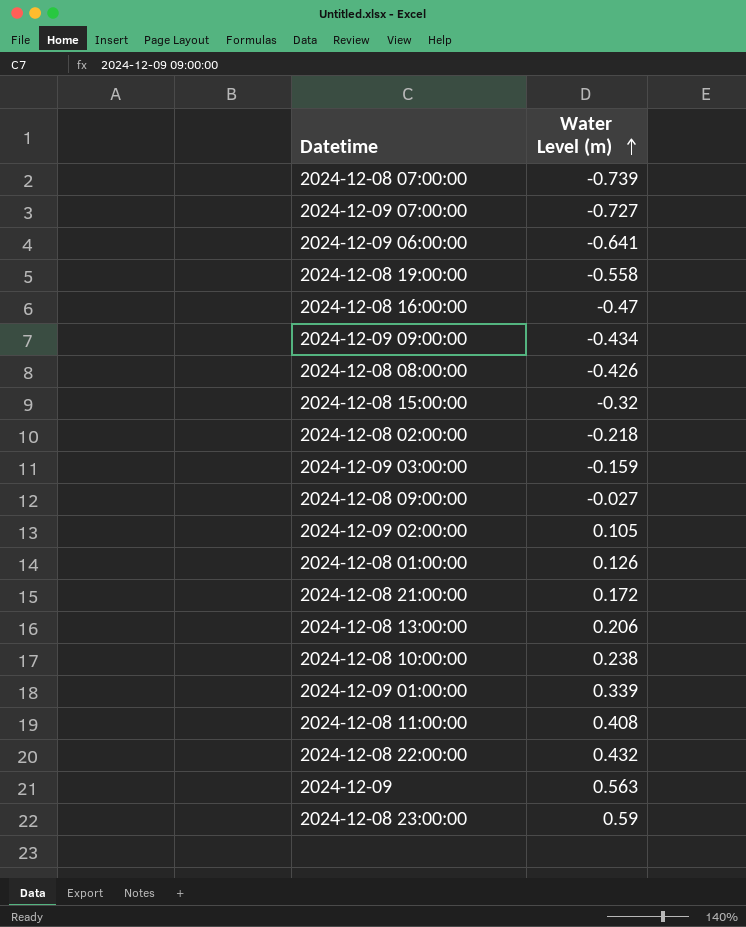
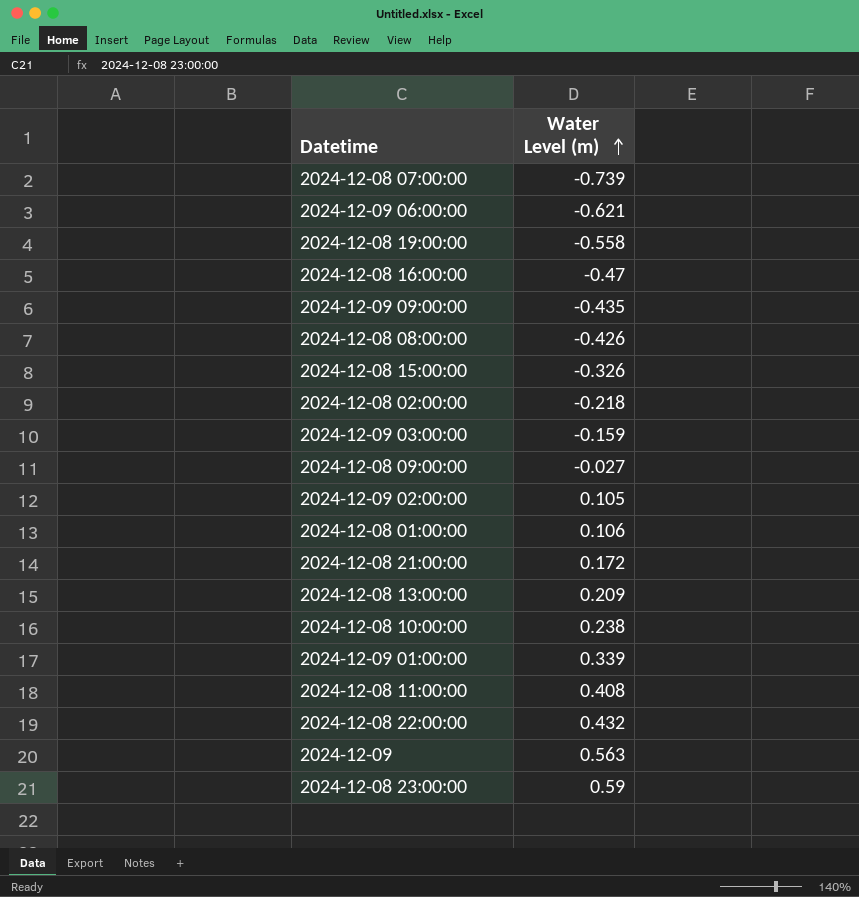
row 2024-12-09 07:00:00: -0.727 -> none
2024-12-09 06:00:00 | Water Level (m): -0.641 -> -0.621
2024-12-09 09:00:00 | Water Level (m): -0.434 -> -0.435
2024-12-08 15:00:00 | Water Level (m): -0.32 -> -0.326
2024-12-08 01:00:00 | Water Level (m): 0.126 -> 0.106
2024-12-08 13:00:00 | Water Level (m): 0.206 -> 0.209

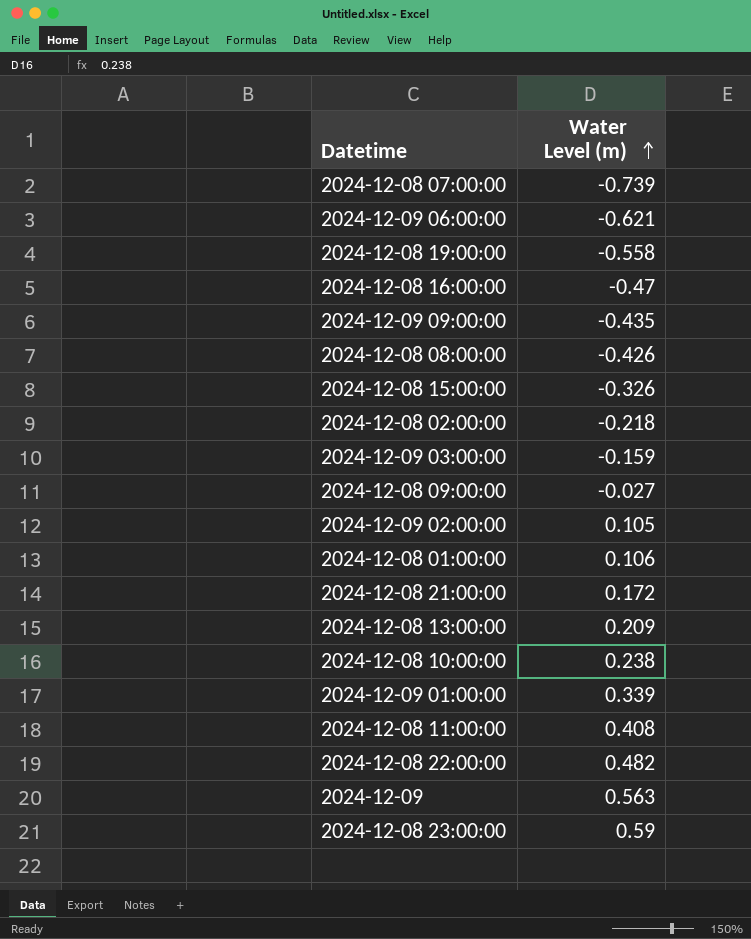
2024-12-08 22:00:00 | Water Level (m): 0.432 -> 0.482

